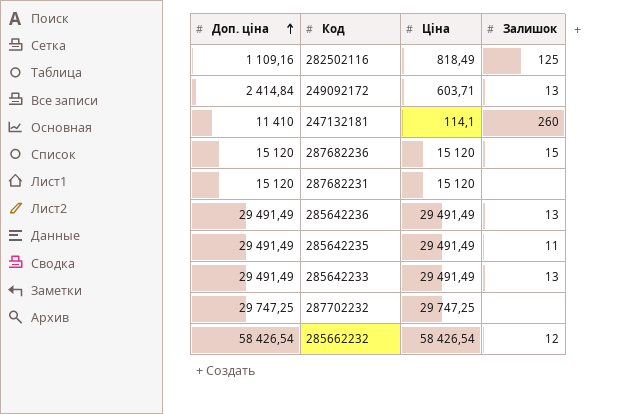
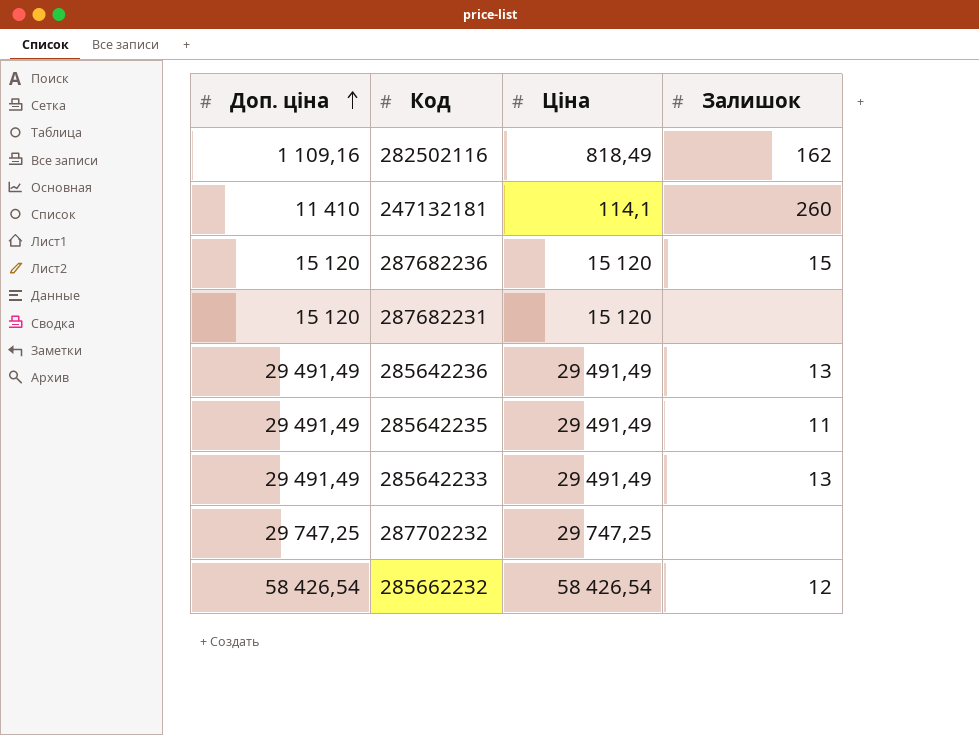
row 249092172: 2 414,84 | 603,71 | 13 -> none
282502116 | Залишок: 125 -> 162

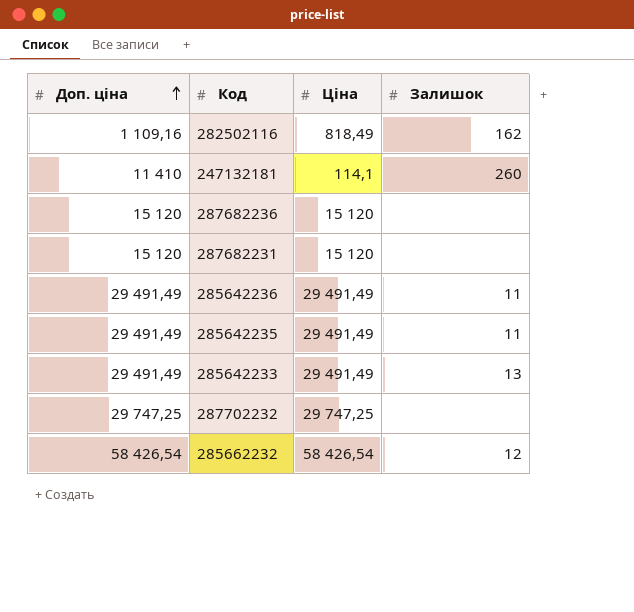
287682236 | Залишок: 15 -> none
285642236 | Залишок: 13 -> 11

